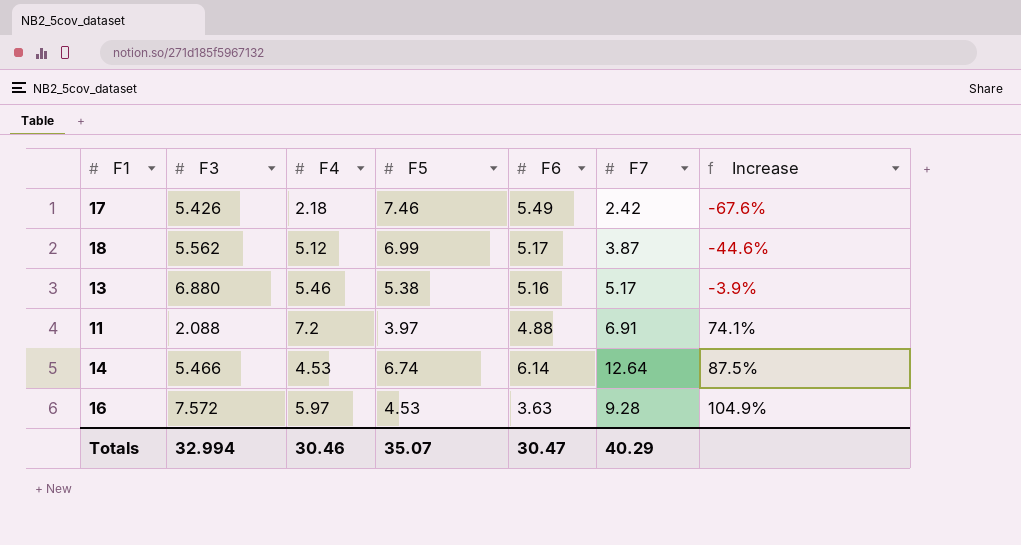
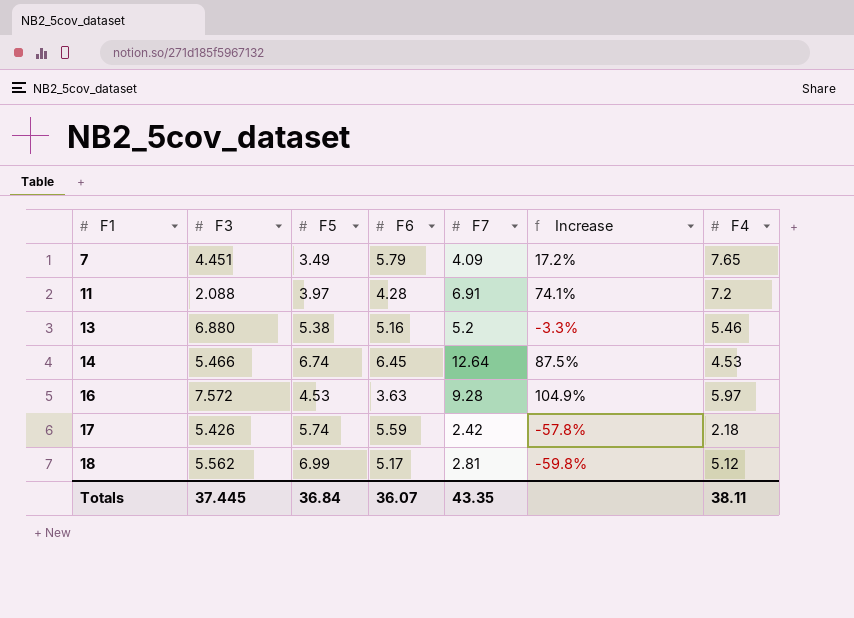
row order: Increase ascending -> F1 ascending
column F4 | position: 3 -> 7
row 7: none -> 4.451 | 3.49 | 5.79 | 4.09 | 17.2% | 7.65
11 | F6: 4.88 -> 4.28
13 | F7: 5.17 -> 5.2
13 | Increase: -3.9% -> -3.3%
14 | F6: 6.14 -> 6.45
17 | F5: 7.46 -> 5.74
17 | F6: 5.49 -> 5.59
17 | Increase: -67.6% -> -57.8%
18 | F7: 3.87 -> 2.81
18 | Increase: -44.6% -> -59.8%
Totals | F3: 32.994 -> 37.445
Totals | F5: 35.07 -> 36.84
Totals | F6: 30.47 -> 36.07
Totals | F7: 40.29 -> 43.35
Totals | F4: 30.46 -> 38.11

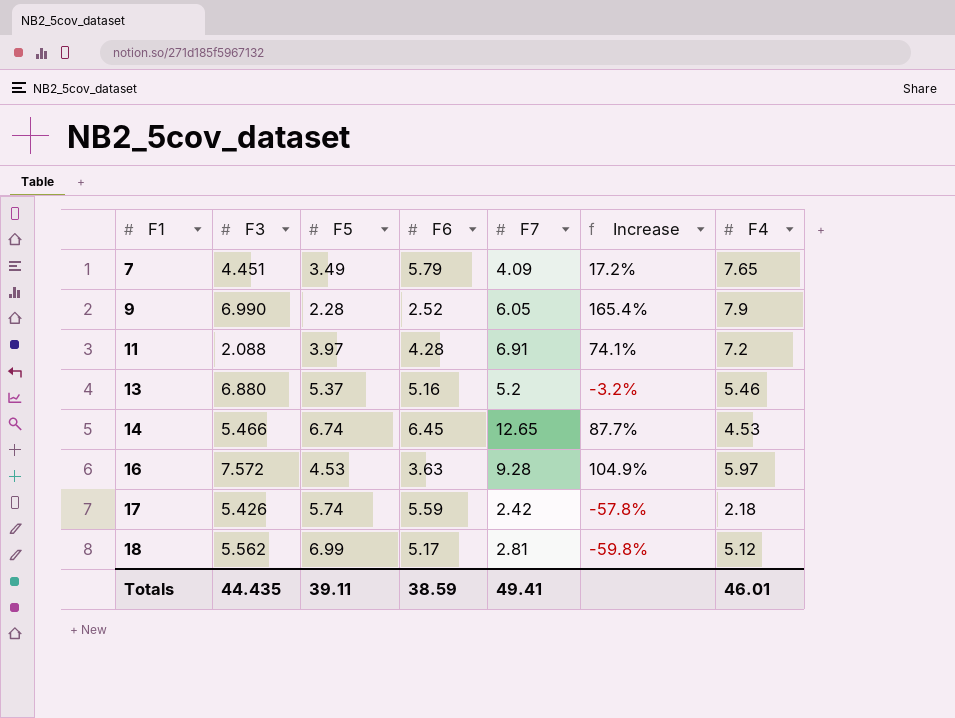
row 9: none -> 6.990 | 2.28 | 2.52 | 6.05 | 165.4% | 7.9
13 | F5: 5.38 -> 5.37
13 | Increase: -3.3% -> -3.2%
14 | F7: 12.64 -> 12.65
14 | Increase: 87.5% -> 87.7%
Totals | F3: 37.445 -> 44.435
Totals | F5: 36.84 -> 39.11
Totals | F6: 36.07 -> 38.59
Totals | F7: 43.35 -> 49.41
Totals | F4: 38.11 -> 46.01

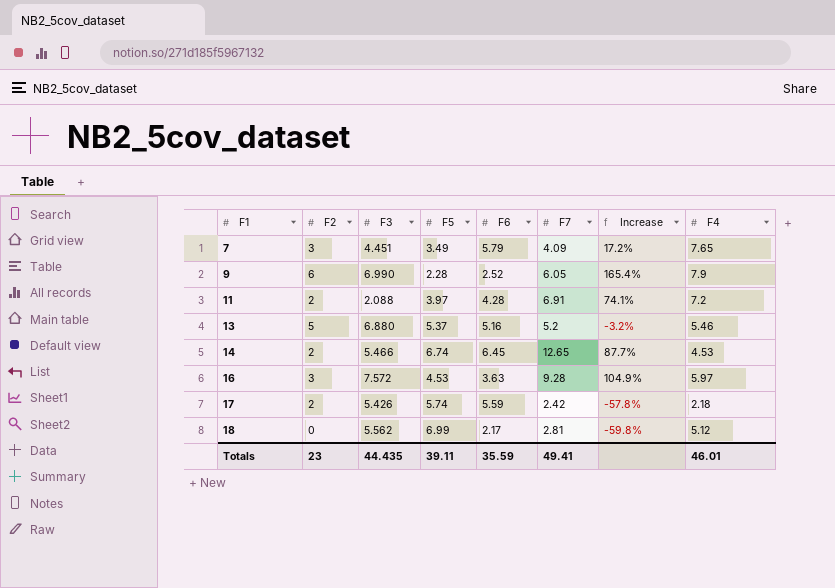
column F2 | position: none -> 2
18 | F6: 5.17 -> 2.17
Totals | F6: 38.59 -> 35.59

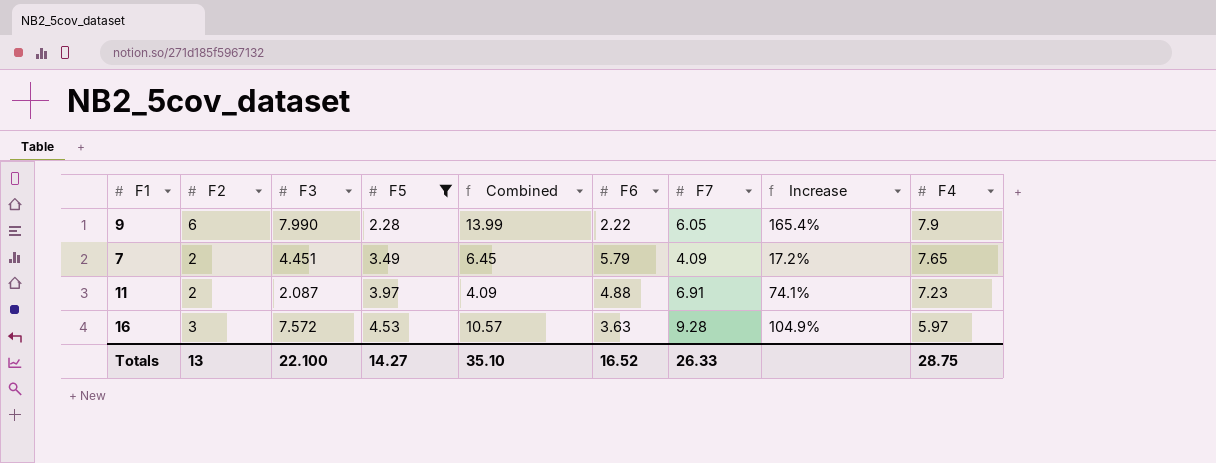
filter: none -> F5 <= 4.53
row order: F1 ascending -> F5 ascending
column Combined | formula: none -> [F2] + [F3]
9 | F3: 6.990 -> 7.990
9 | F6: 2.52 -> 2.22
7 | F2: 3 -> 2
11 | F3: 2.088 -> 2.087
11 | F6: 4.28 -> 4.88
11 | F4: 7.2 -> 7.23
Totals | F2: 23 -> 13
Totals | F3: 44.435 -> 22.100
Totals | F5: 39.11 -> 14.27
Totals | F6: 35.59 -> 16.52
Totals | F7: 49.41 -> 26.33
Totals | F4: 46.01 -> 28.75

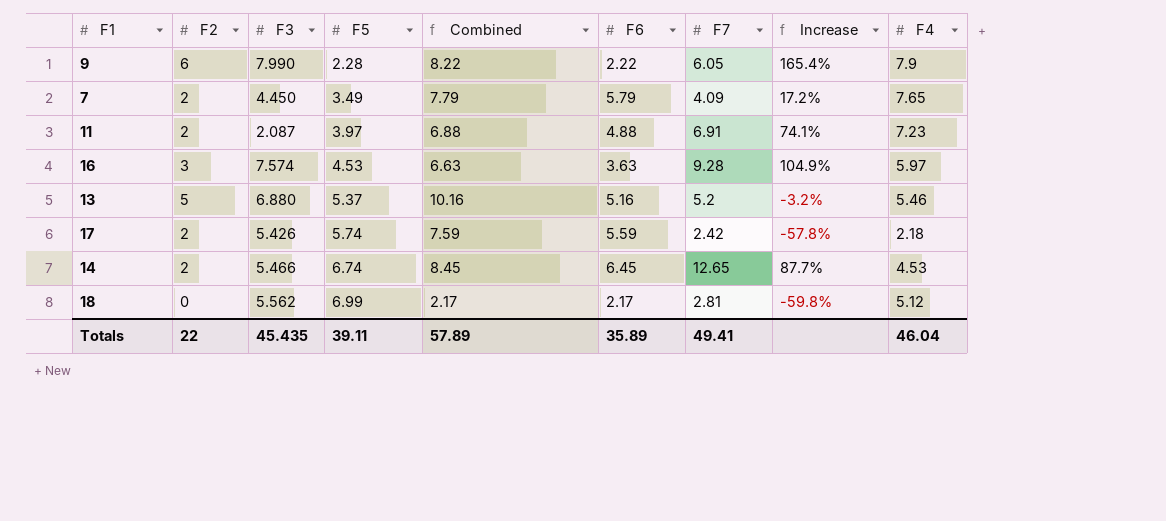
filter: F5 <= 4.53 -> none
column Combined | formula: [F2] + [F3] -> [F2] + [F6]
7 | F3: 4.451 -> 4.450
16 | F3: 7.572 -> 7.574
Totals | F2: 13 -> 22
Totals | F3: 22.100 -> 45.435
Totals | F5: 14.27 -> 39.11
Totals | Combined: 35.10 -> 57.89
Totals | F6: 16.52 -> 35.89
Totals | F7: 26.33 -> 49.41
Totals | F4: 28.75 -> 46.04

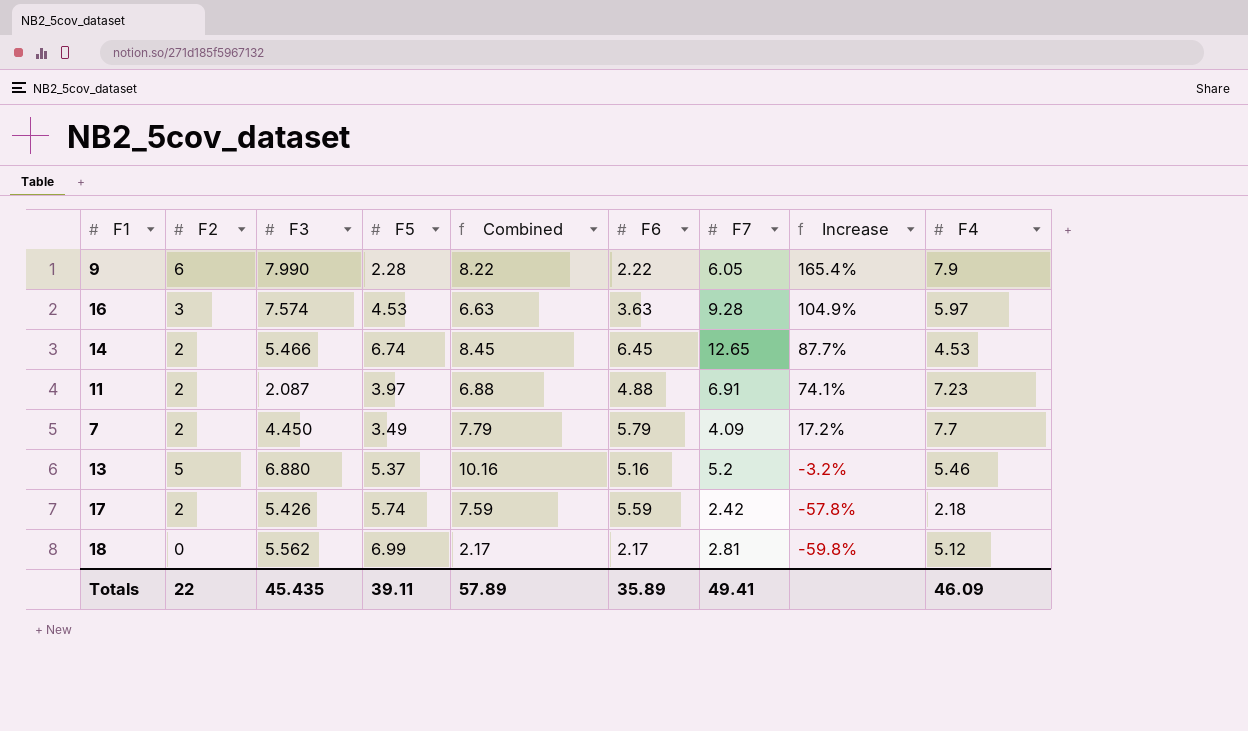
row order: F5 ascending -> Increase descending
7 | F4: 7.65 -> 7.7
Totals | F4: 46.04 -> 46.09

